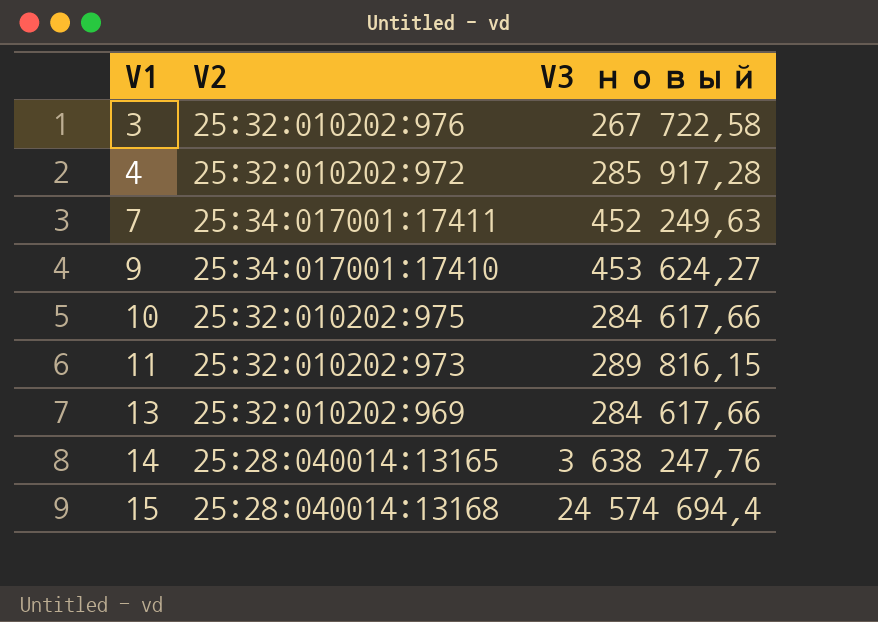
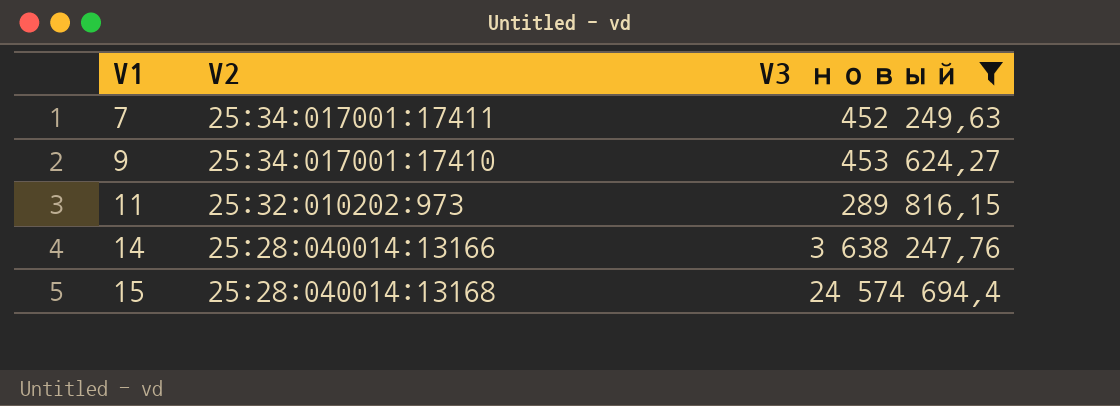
filter: none -> V3 новый >= 289 816,15
14 | V2: 25:28:040014:13165 -> 25:28:040014:13166

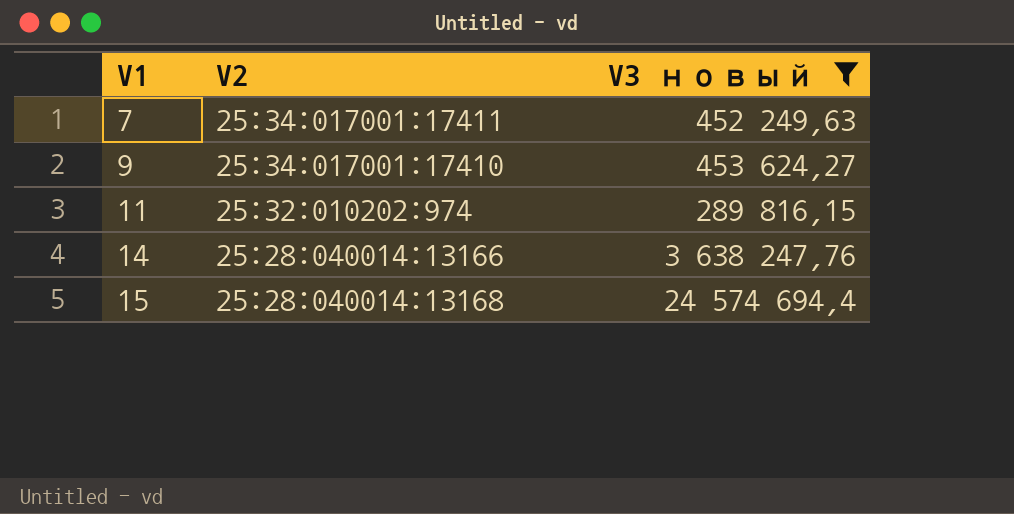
11 | V2: 25:32:010202:973 -> 25:32:010202:974

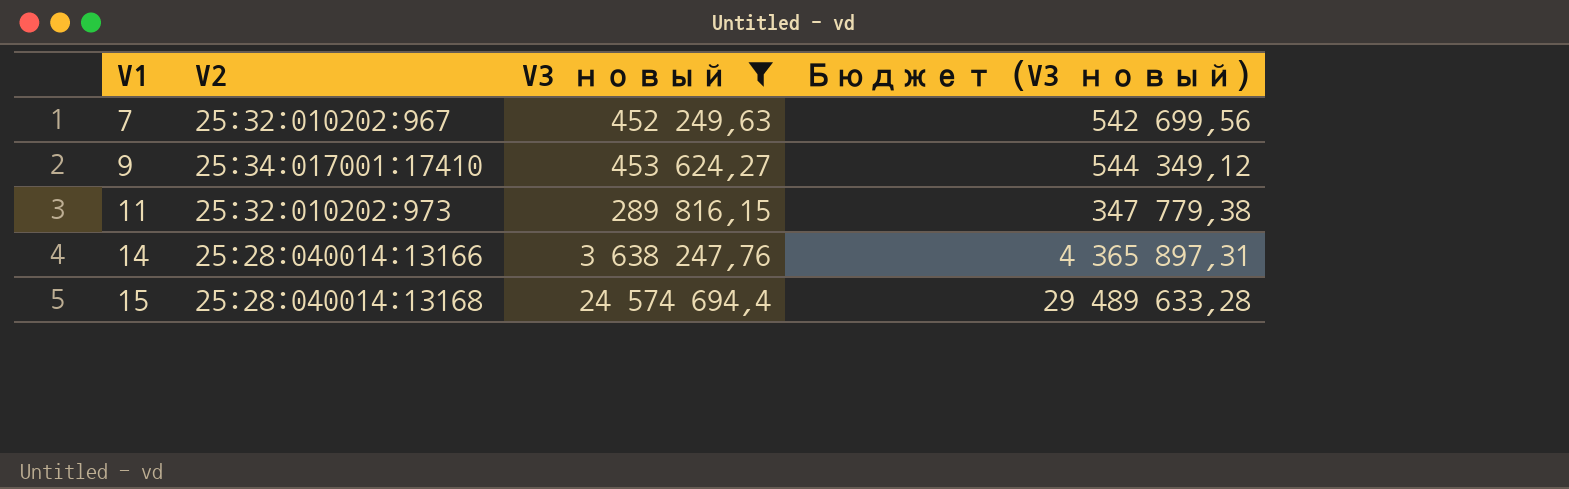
column Бюджет (V3 новый) | formula: none -> [V3 новый] * 1,2
7 | V2: 25:34:017001:17411 -> 25:32:010202:967
11 | V2: 25:32:010202:974 -> 25:32:010202:973

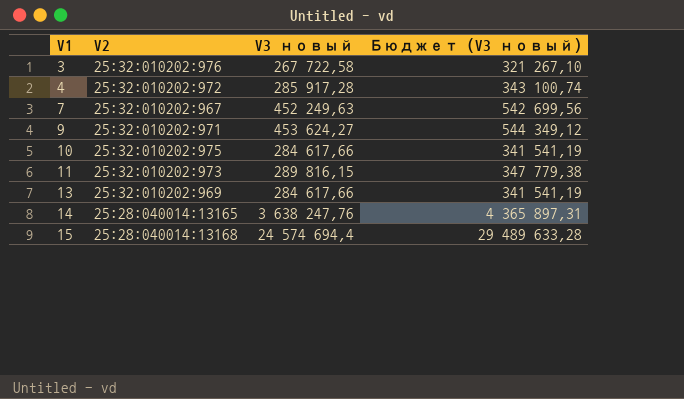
filter: V3 новый >= 289 816,15 -> none
9 | V2: 25:34:017001:17410 -> 25:32:010202:971
14 | V2: 25:28:040014:13166 -> 25:28:040014:13165

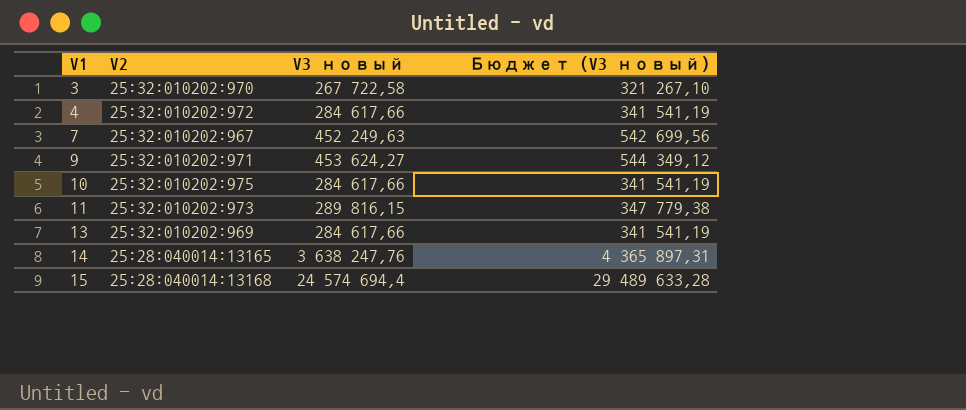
3 | V2: 25:32:010202:976 -> 25:32:010202:970
4 | V3 новый: 285 917,28 -> 284 617,66
4 | Бюджет (V3 новый): 343 100,74 -> 341 541,19

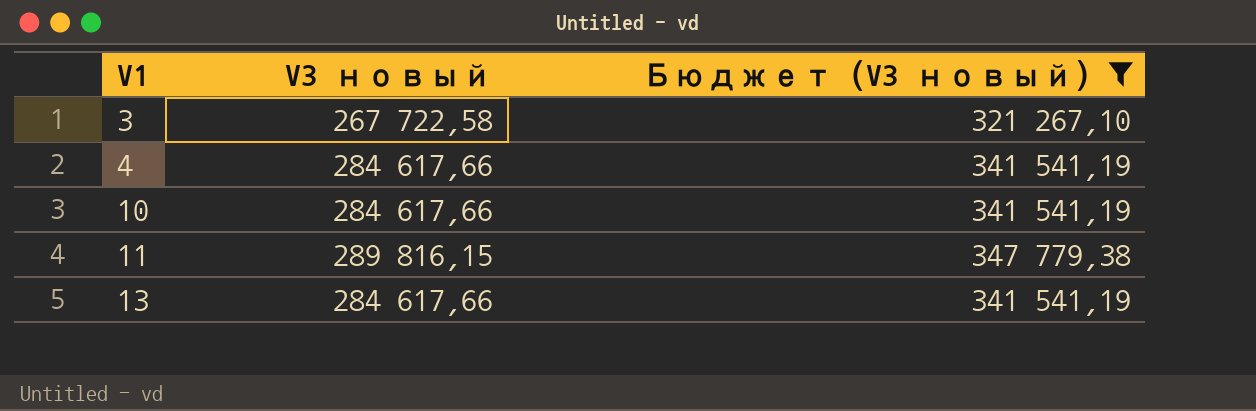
filter: none -> Бюджет (V3 новый) <= 347 779,38
column V2 | position: 2 -> none

